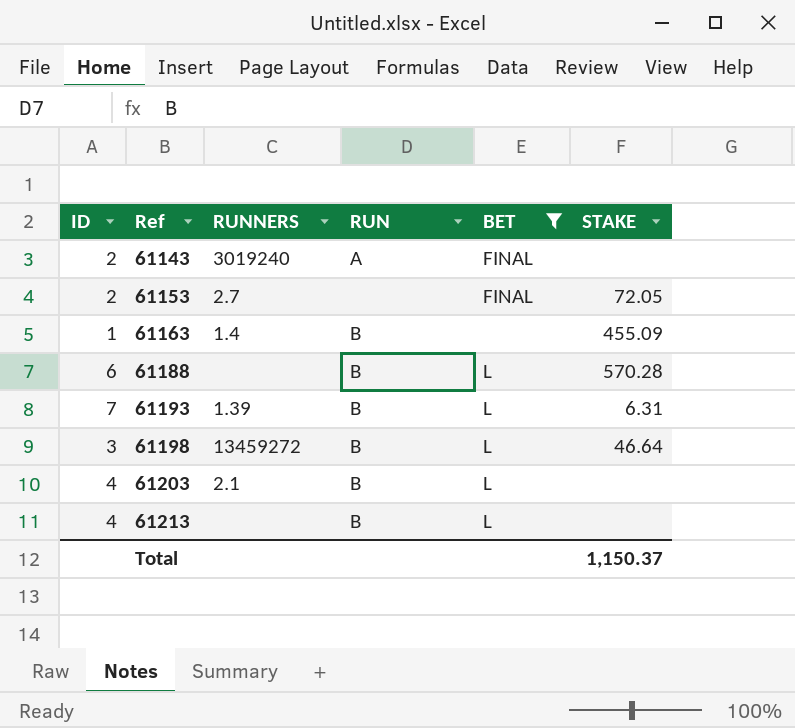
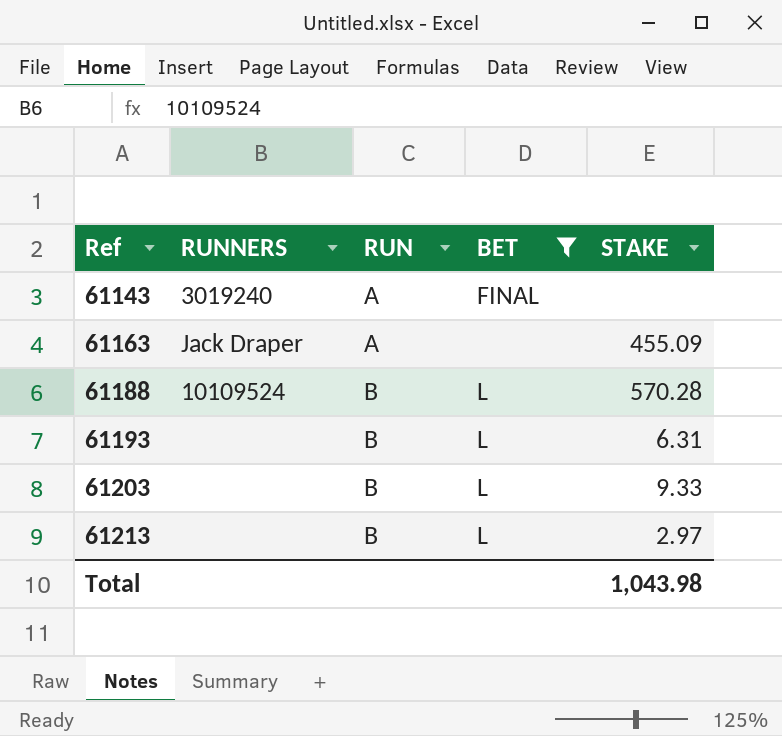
column ID | position: 1 -> none
row 61153: 2 | 2.7 | none | FINAL | 72.05 -> none
row 61198: 3 | 13459272 | B | L | 46.64 -> none
61163 | RUNNERS: 1.4 -> Jack Draper
61163 | RUN: B -> A
61188 | RUNNERS: none -> 10109524
61193 | RUNNERS: 1.39 -> none
61203 | RUNNERS: 2.1 -> none
61203 | STAKE: none -> 9.33
61213 | STAKE: none -> 2.97
Total | STAKE: 1,150.37 -> 1,043.98

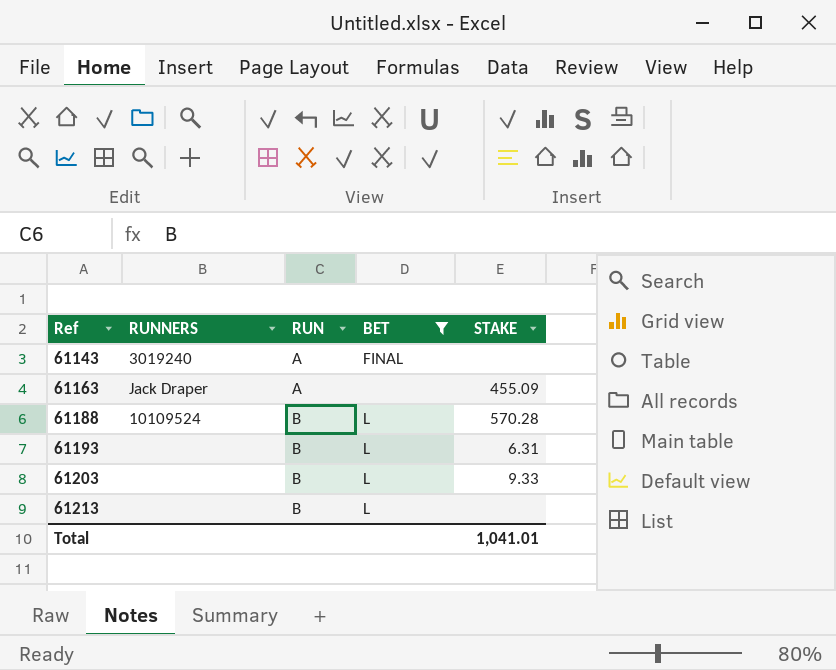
61213 | STAKE: 2.97 -> none
Total | STAKE: 1,043.98 -> 1,041.01

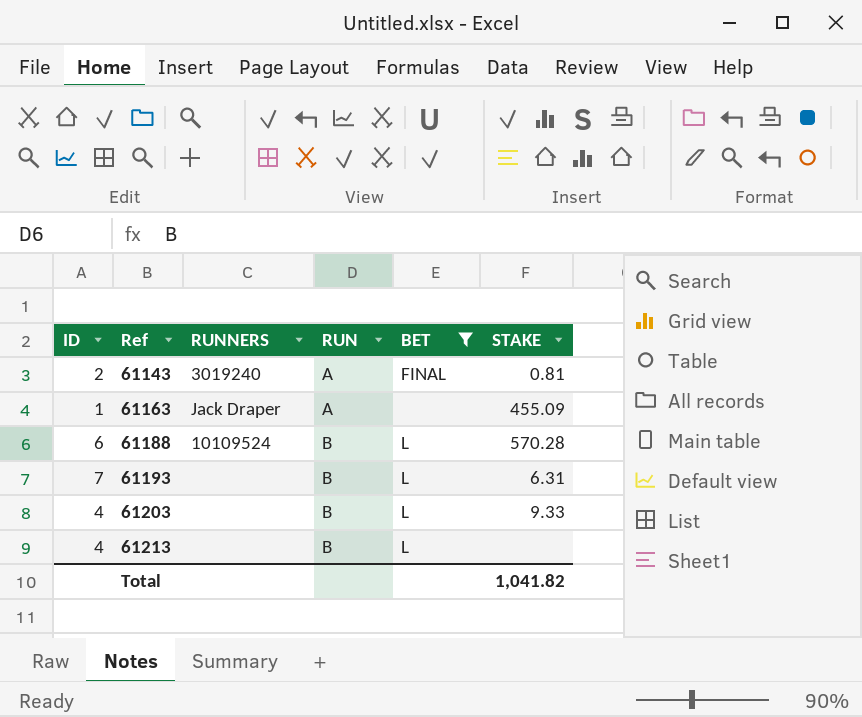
column ID | position: none -> 1
61143 | STAKE: none -> 0.81
Total | STAKE: 1,041.01 -> 1,041.82

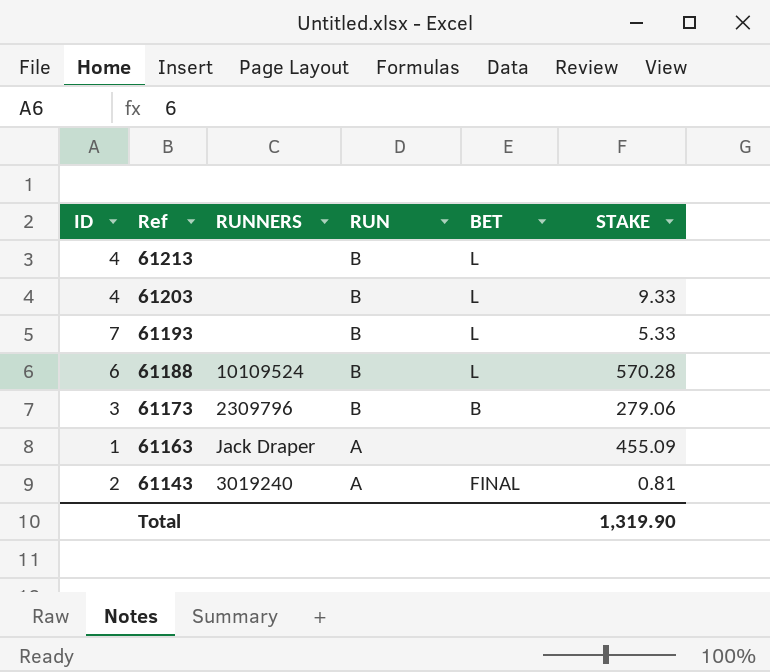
filter: BET != B -> none
row order: Ref ascending -> Ref descending
61193 | STAKE: 6.31 -> 5.33
Total | STAKE: 1,041.82 -> 1,319.90

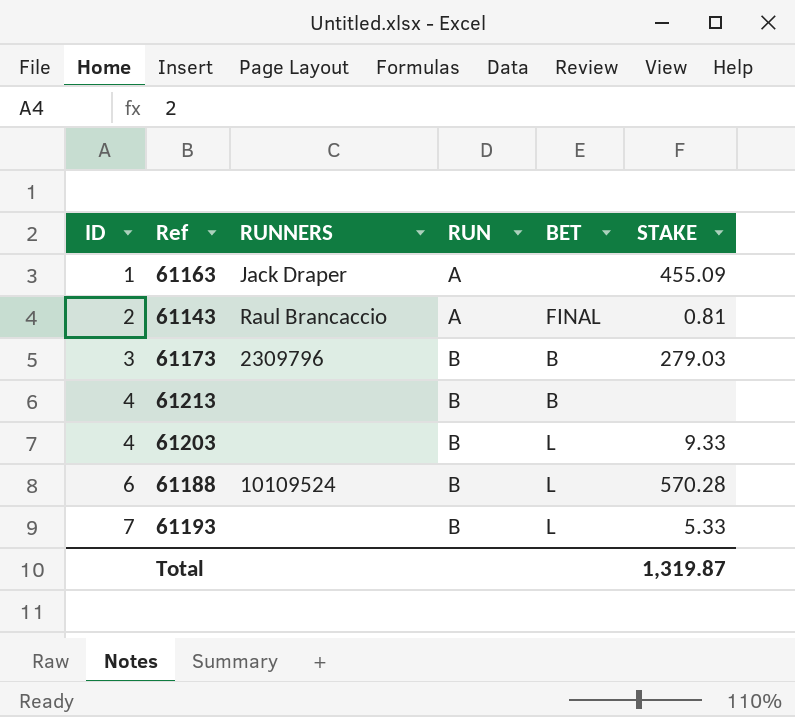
row order: Ref descending -> ID ascending
61143 | RUNNERS: 3019240 -> Raul Brancaccio
61173 | STAKE: 279.06 -> 279.03
61213 | BET: L -> B
Total | STAKE: 1,319.90 -> 1,319.87

